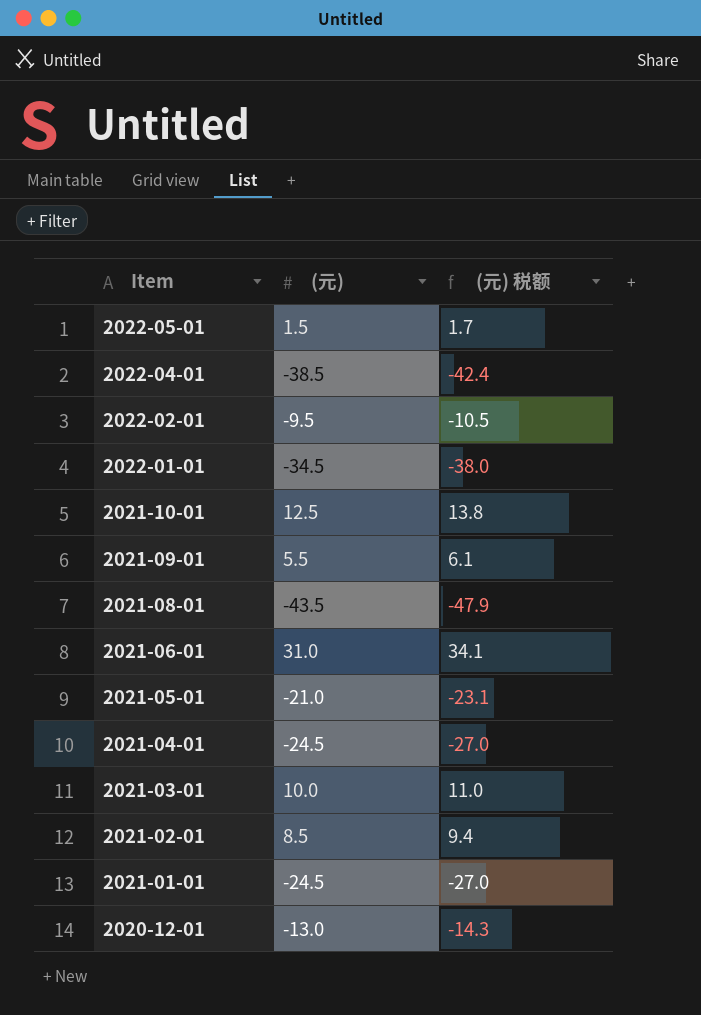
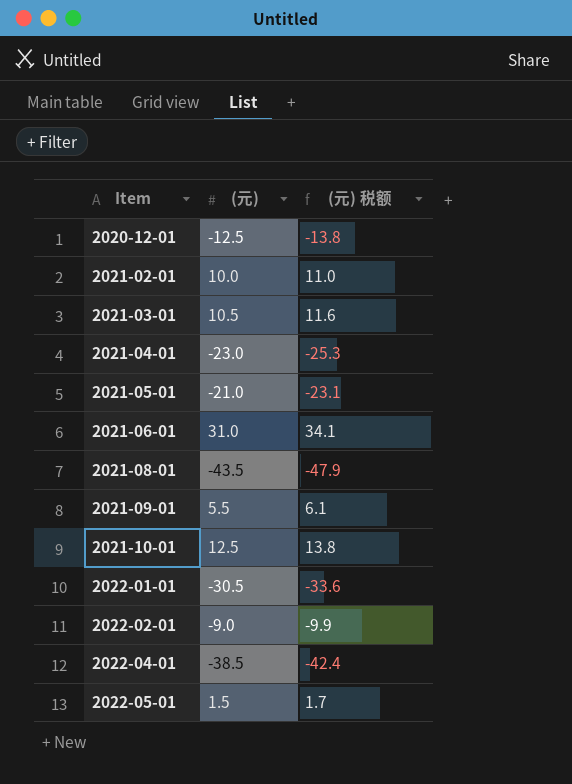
row order: Item descending -> Item ascending
row 2021-01-01: -24.5 | -27.0 -> none
2020-12-01 | (元): -13.0 -> -12.5
2020-12-01 | (元) 税额: -14.3 -> -13.8
2021-02-01 | (元): 8.5 -> 10.0
2021-02-01 | (元) 税额: 9.4 -> 11.0
2021-03-01 | (元): 10.0 -> 10.5
2021-03-01 | (元) 税额: 11.0 -> 11.6
2021-04-01 | (元): -24.5 -> -23.0
2021-04-01 | (元) 税额: -27.0 -> -25.3
2022-01-01 | (元): -34.5 -> -30.5
2022-01-01 | (元) 税额: -38.0 -> -33.6
2022-02-01 | (元): -9.5 -> -9.0
2022-02-01 | (元) 税额: -10.5 -> -9.9

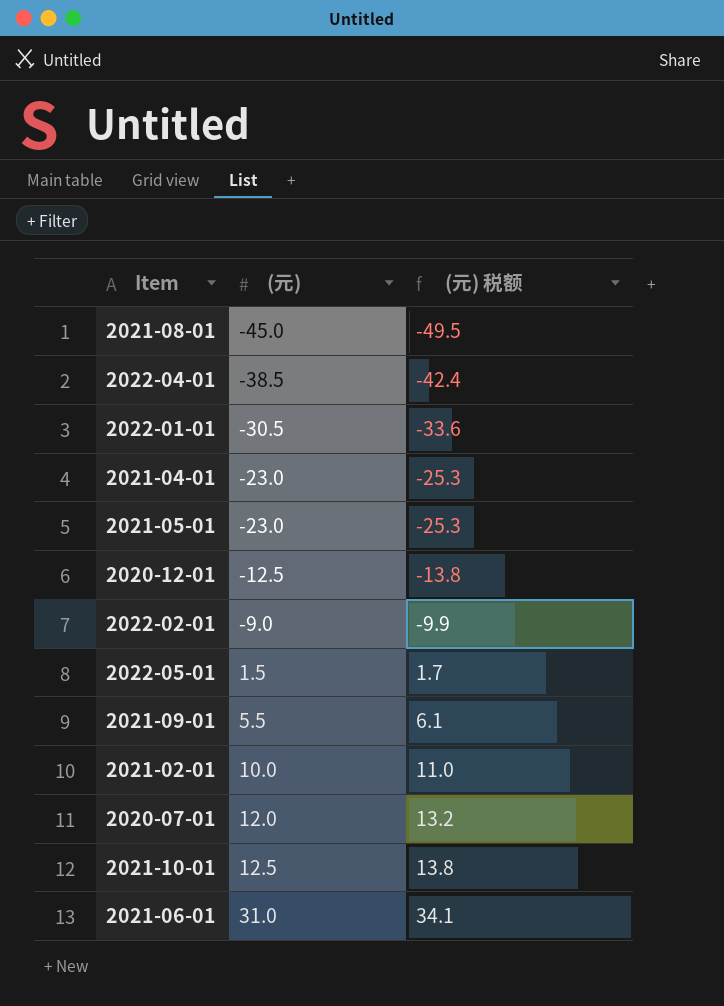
row order: Item ascending -> (元) ascending
row 2021-03-01: 10.5 | 11.6 -> none
2021-08-01 | (元): -43.5 -> -45.0
2021-08-01 | (元) 税额: -47.9 -> -49.5
2021-05-01 | (元): -21.0 -> -23.0
2021-05-01 | (元) 税额: -23.1 -> -25.3
row 2020-07-01: none -> 12.0 | 13.2

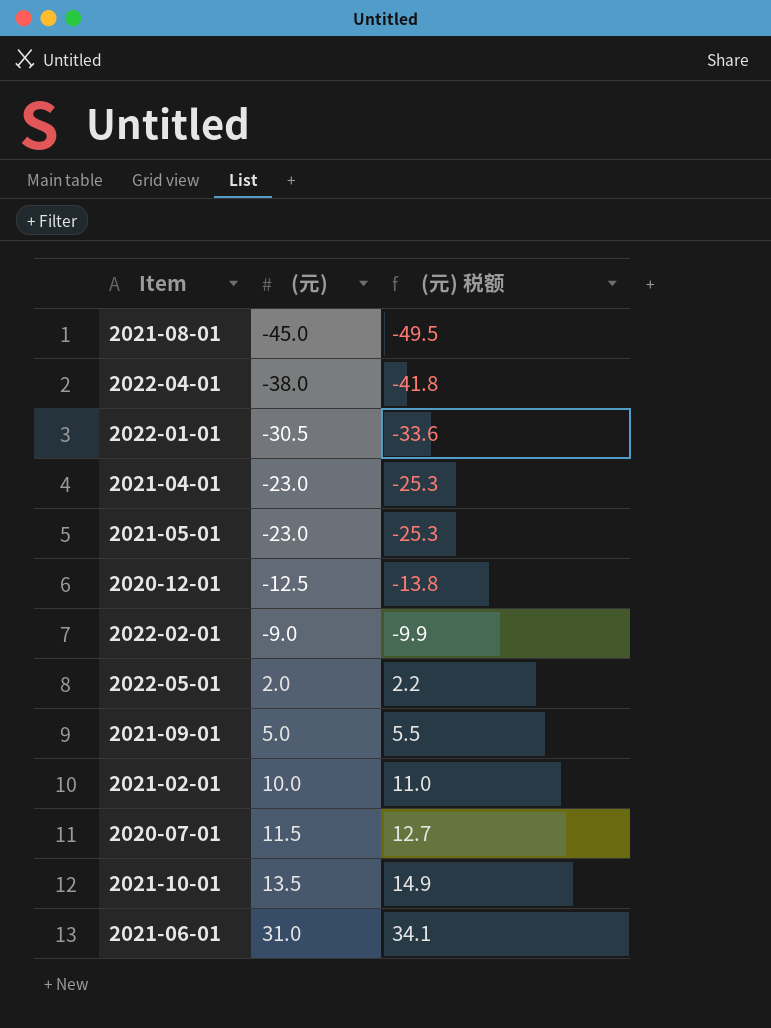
2022-04-01 | (元): -38.5 -> -38.0
2022-04-01 | (元) 税额: -42.4 -> -41.8
2022-05-01 | (元): 1.5 -> 2.0
2022-05-01 | (元) 税额: 1.7 -> 2.2
2021-09-01 | (元): 5.5 -> 5.0
2021-09-01 | (元) 税额: 6.1 -> 5.5
2020-07-01 | (元): 12.0 -> 11.5
2020-07-01 | (元) 税额: 13.2 -> 12.7
2021-10-01 | (元): 12.5 -> 13.5
2021-10-01 | (元) 税额: 13.8 -> 14.9

